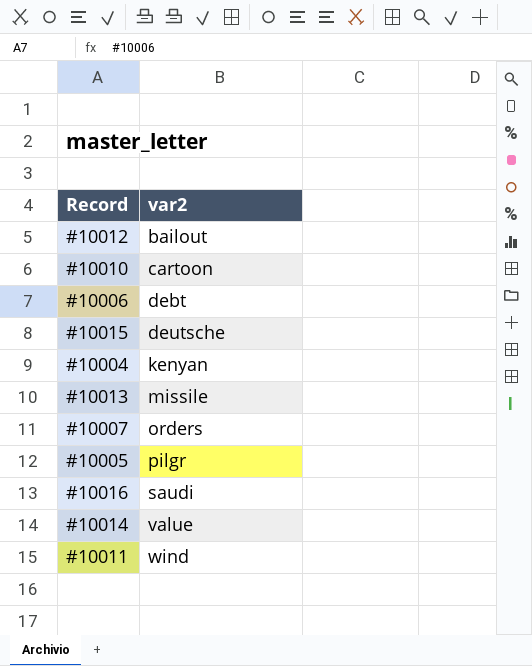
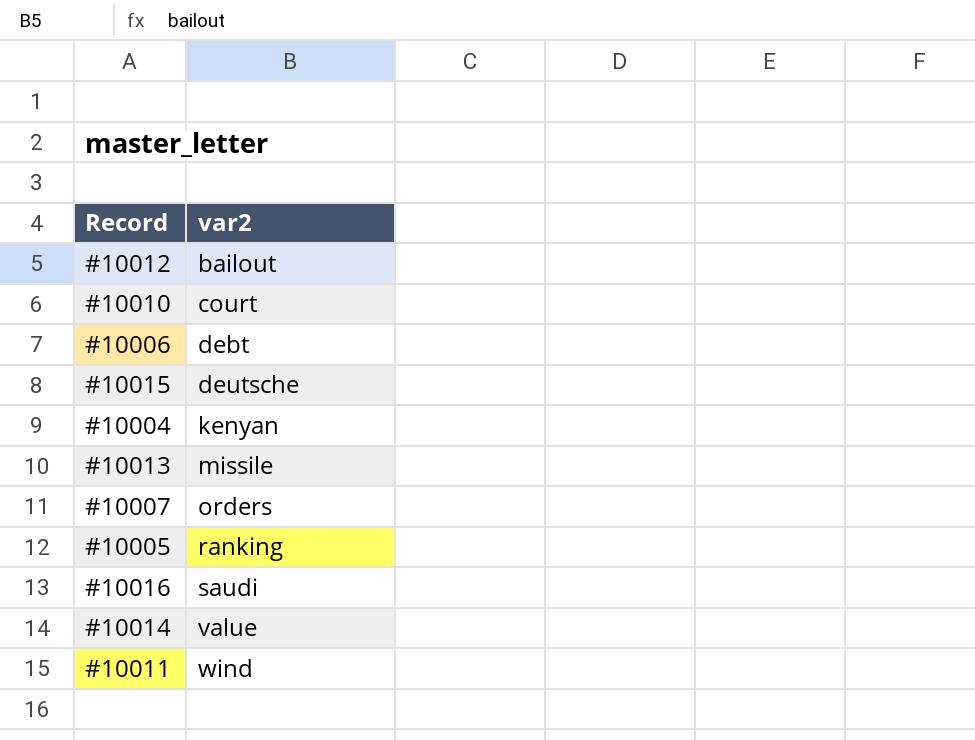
#10010 | var2: cartoon -> court
#10005 | var2: pilgr -> ranking

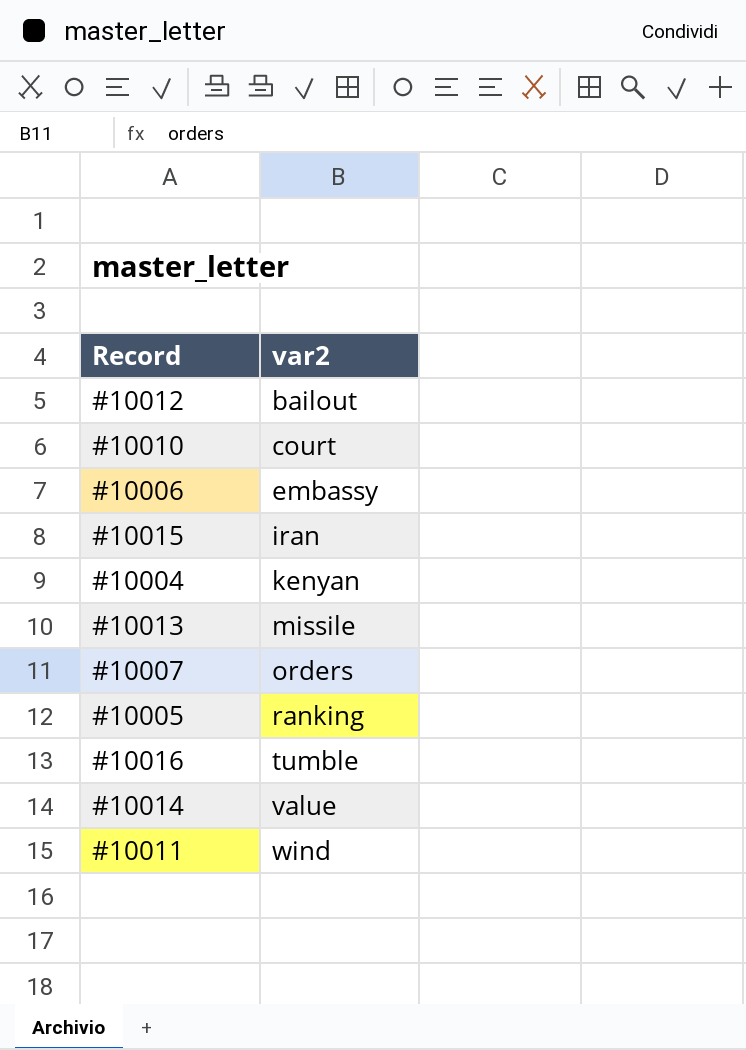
#10006 | var2: debt -> embassy
#10015 | var2: deutsche -> iran
#10016 | var2: saudi -> tumble

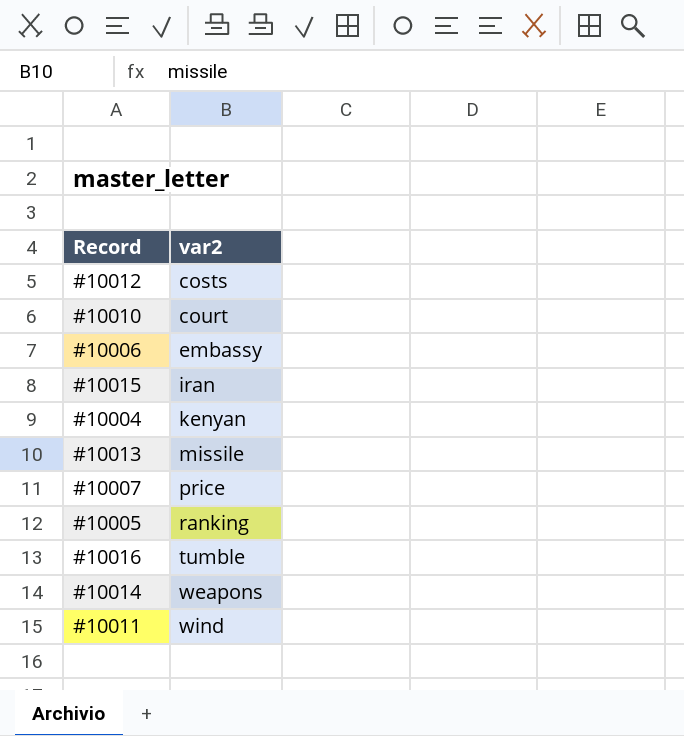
#10012 | var2: bailout -> costs
#10007 | var2: orders -> price
#10014 | var2: value -> weapons

